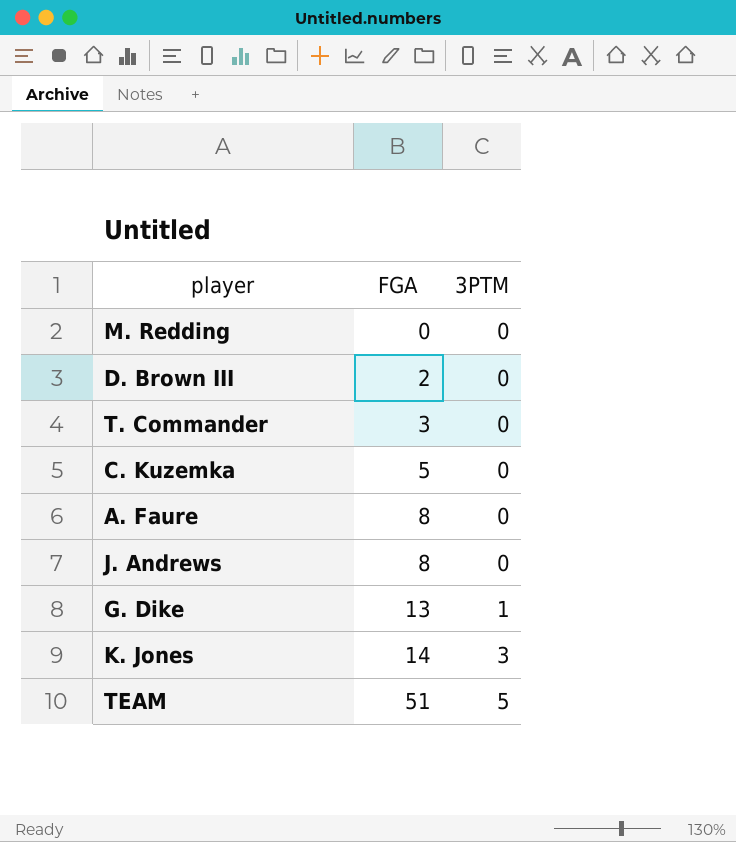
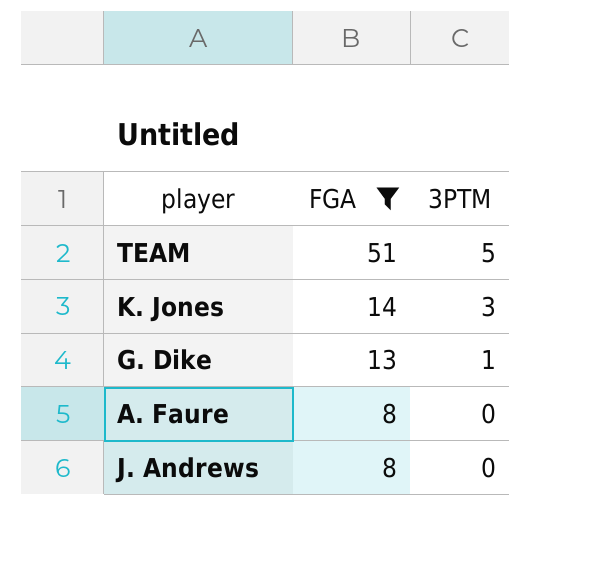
filter: none -> FGA >= 8
row order: FGA ascending -> FGA descending

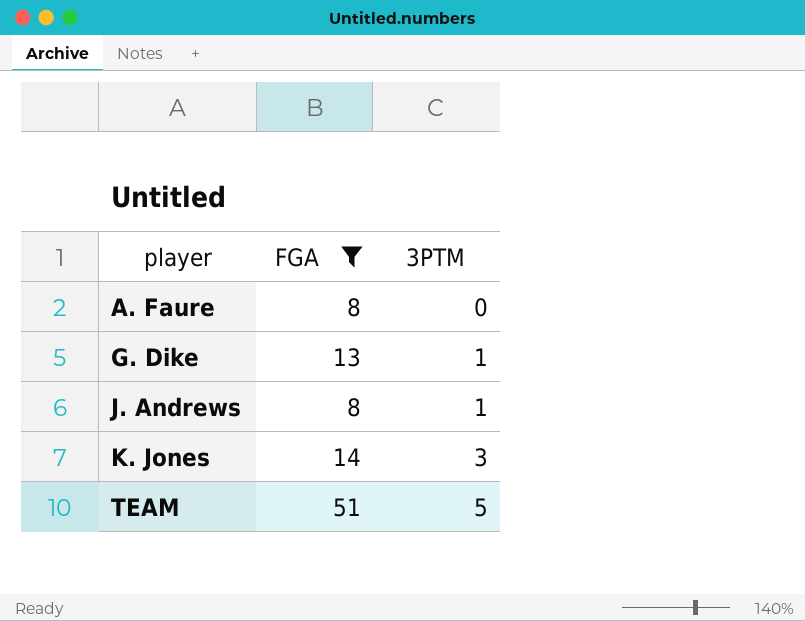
row order: FGA descending -> player ascending
J. Andrews | 3PTM: 0 -> 1

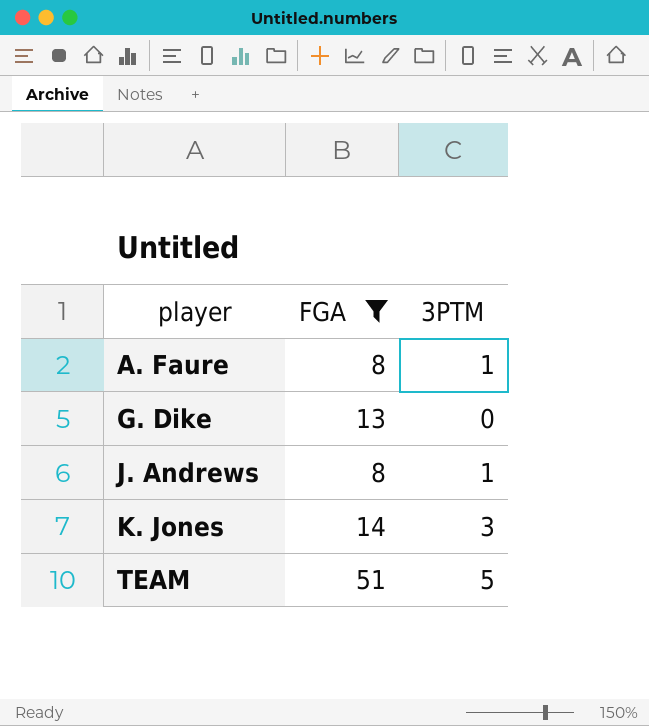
A. Faure | 3PTM: 0 -> 1
G. Dike | 3PTM: 1 -> 0

